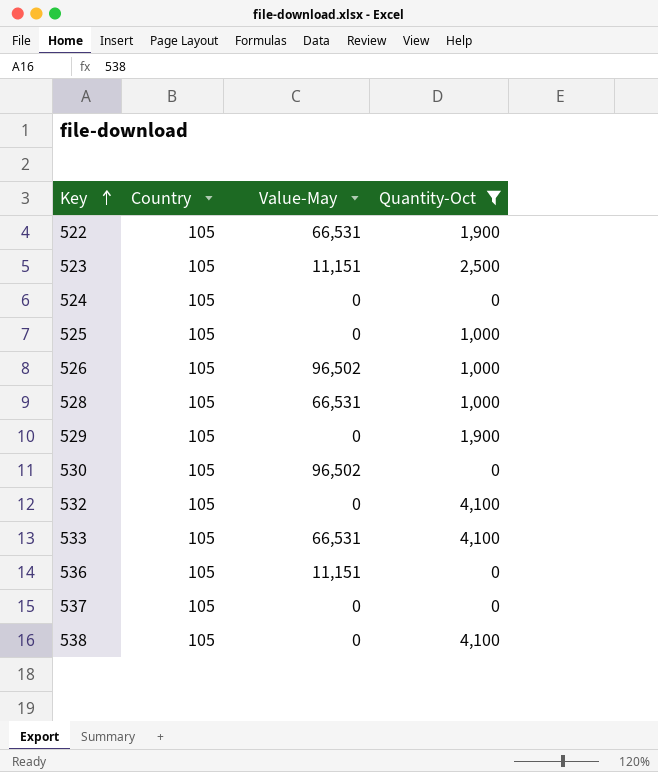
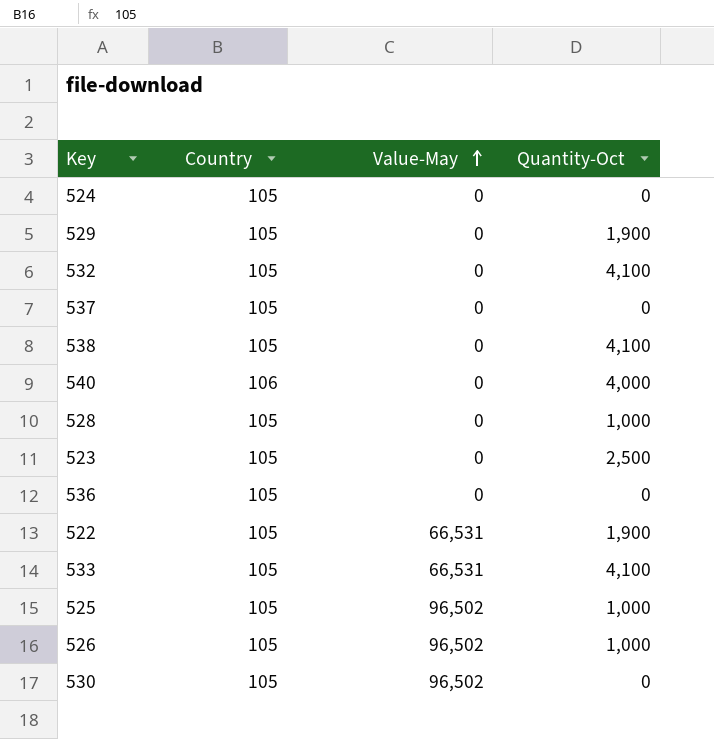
filter: Quantity-Oct != 4,000 -> none
row order: Key ascending -> Value-May ascending
528 | Value-May: 66,531 -> 0
523 | Value-May: 11,151 -> 0
536 | Value-May: 11,151 -> 0
525 | Value-May: 0 -> 96,502

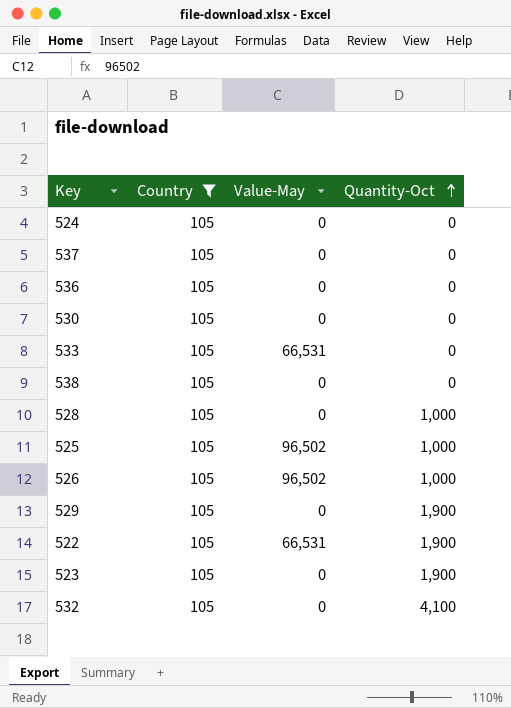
filter: none -> Country = 105
row order: Value-May ascending -> Quantity-Oct ascending
530 | Value-May: 96,502 -> 0
533 | Quantity-Oct: 4,100 -> 0
538 | Quantity-Oct: 4,100 -> 0
523 | Quantity-Oct: 2,500 -> 1,900

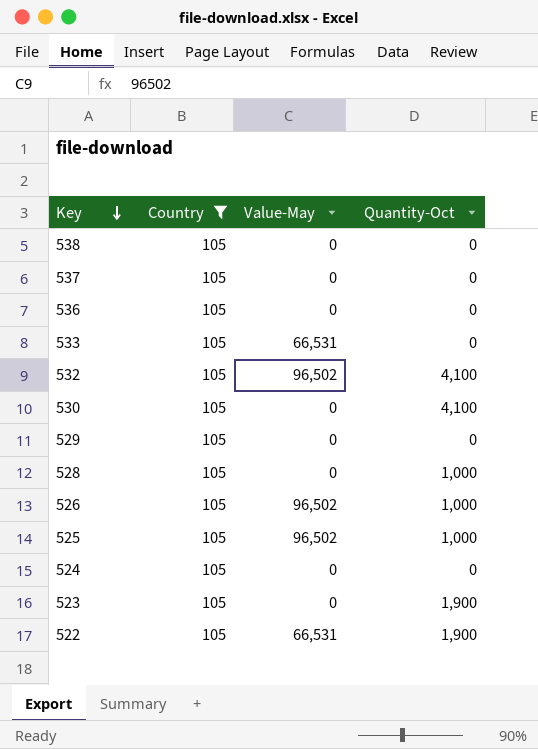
row order: Quantity-Oct ascending -> Key descending
532 | Value-May: 0 -> 96,502
530 | Quantity-Oct: 0 -> 4,100
529 | Quantity-Oct: 1,900 -> 0

